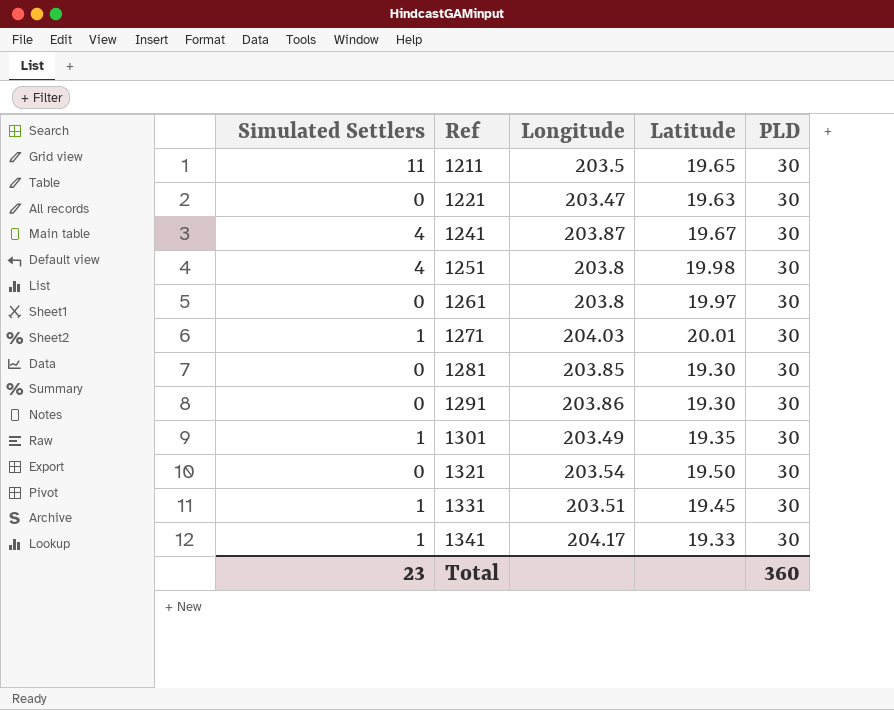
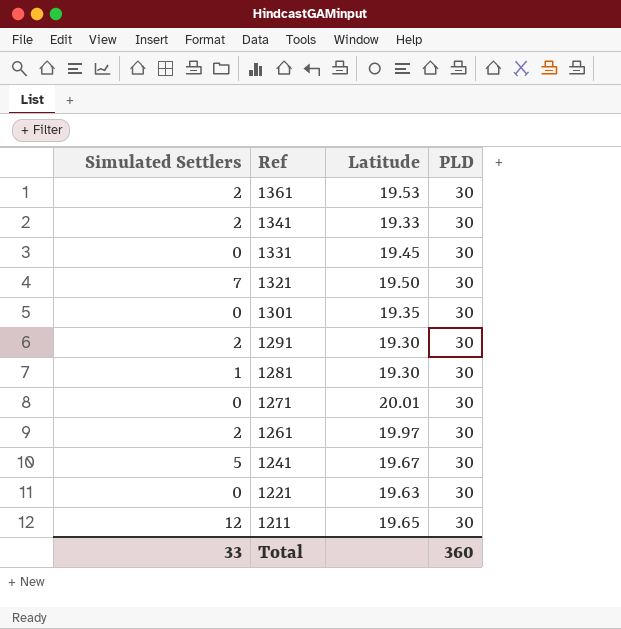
row order: Ref ascending -> Ref descending
column Longitude | position: 3 -> none
row 1251: 4 | 203.8 | 19.98 | 30 -> none
row 1361: none -> 2 | 19.53 | 30
1341 | Simulated Settlers: 1 -> 2
1331 | Simulated Settlers: 1 -> 0
1321 | Simulated Settlers: 0 -> 7
1301 | Simulated Settlers: 1 -> 0
1291 | Simulated Settlers: 0 -> 2
1281 | Simulated Settlers: 0 -> 1
1271 | Simulated Settlers: 1 -> 0
1261 | Simulated Settlers: 0 -> 2
1241 | Simulated Settlers: 4 -> 5
1211 | Simulated Settlers: 11 -> 12
Total | Simulated Settlers: 23 -> 33

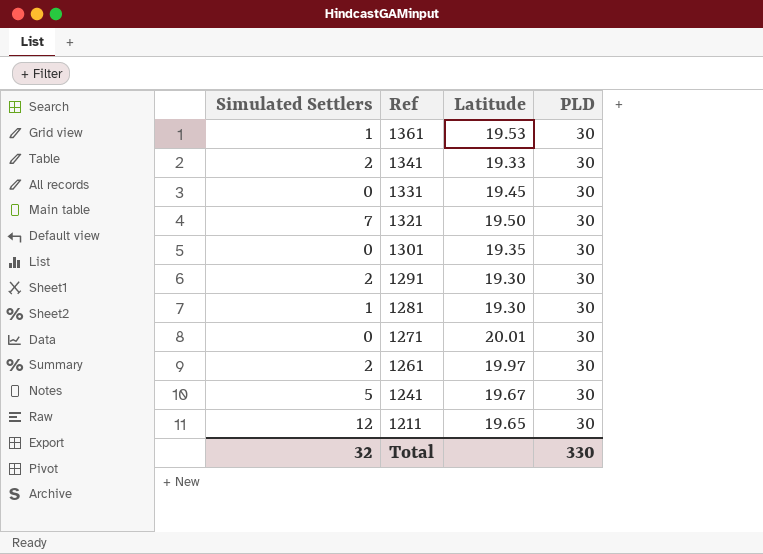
row 1221: 0 | 19.63 | 30 -> none
1361 | Simulated Settlers: 2 -> 1
Total | Simulated Settlers: 33 -> 32
Total | PLD: 360 -> 330

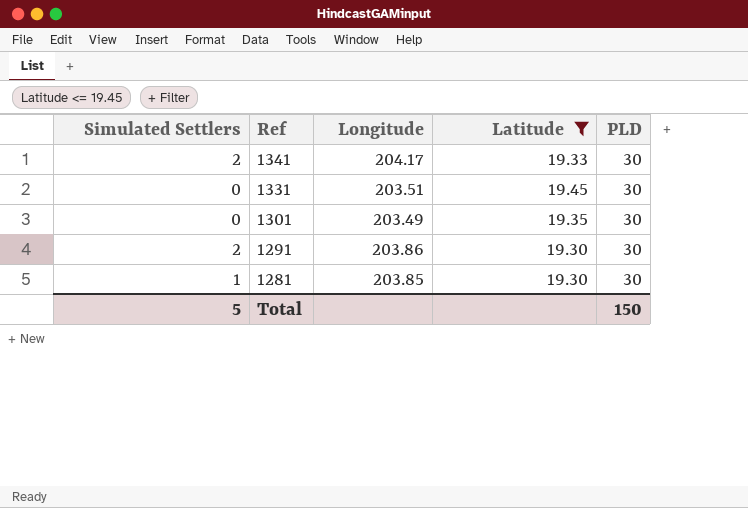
filter: none -> Latitude <= 19.45
column Longitude | position: none -> 3
Total | Simulated Settlers: 32 -> 5
Total | PLD: 330 -> 150

